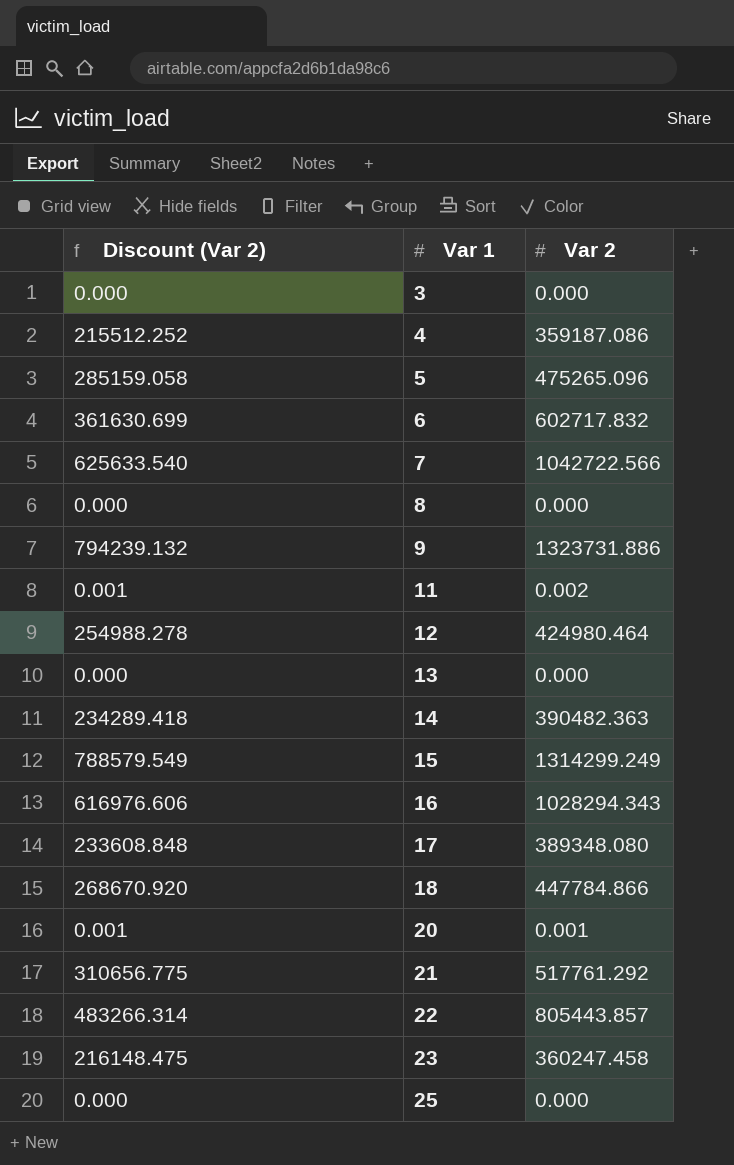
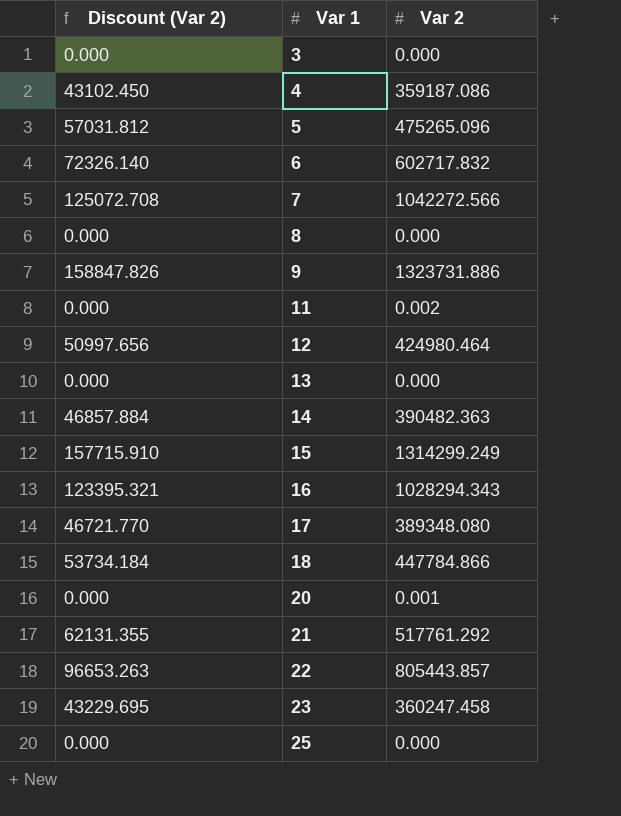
column Discount (Var 2) | formula: [Var 2] * 0.6 -> [Var 2] * 0.12
7 | Var 2: 1042722.566 -> 1042272.566

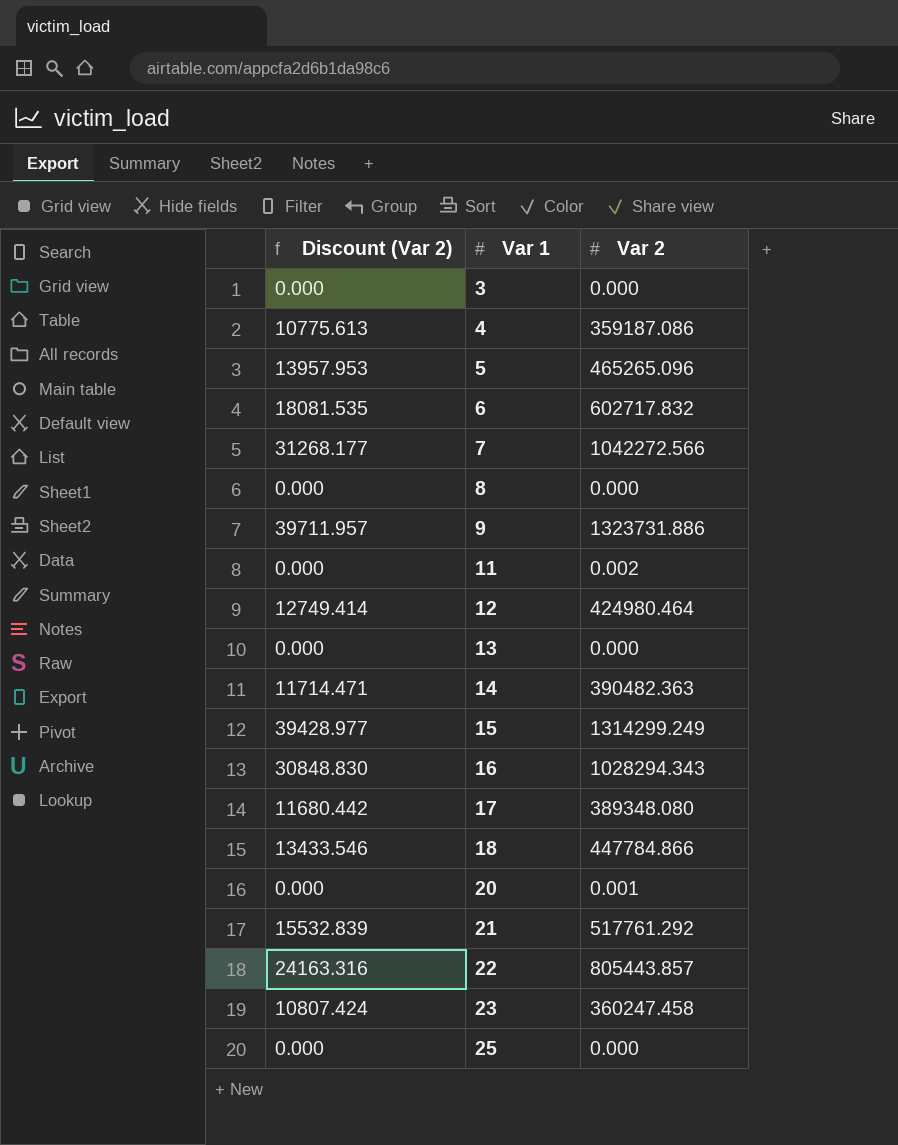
column Discount (Var 2) | formula: [Var 2] * 0.12 -> [Var 2] * 0.03
5 | Var 2: 475265.096 -> 465265.096

